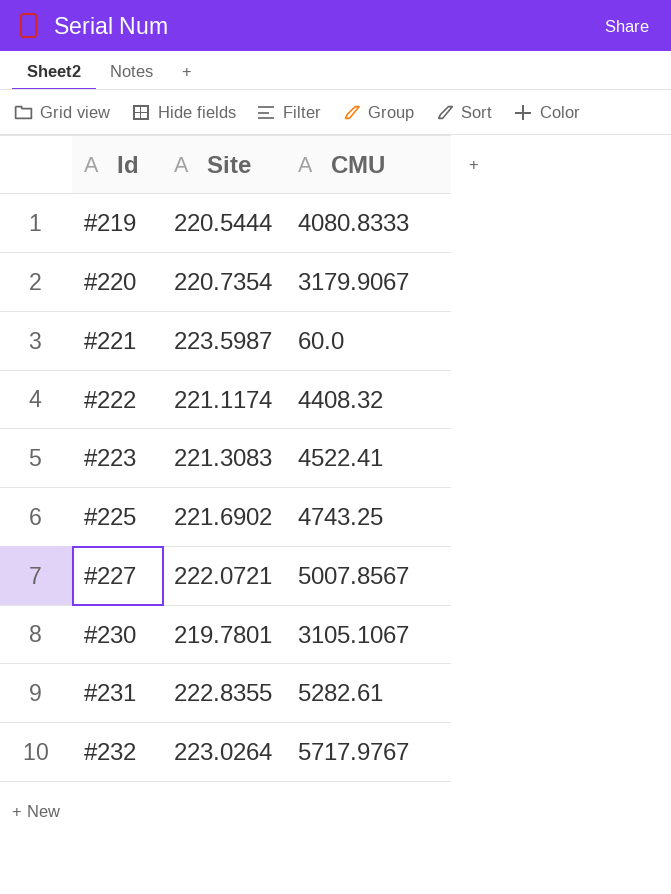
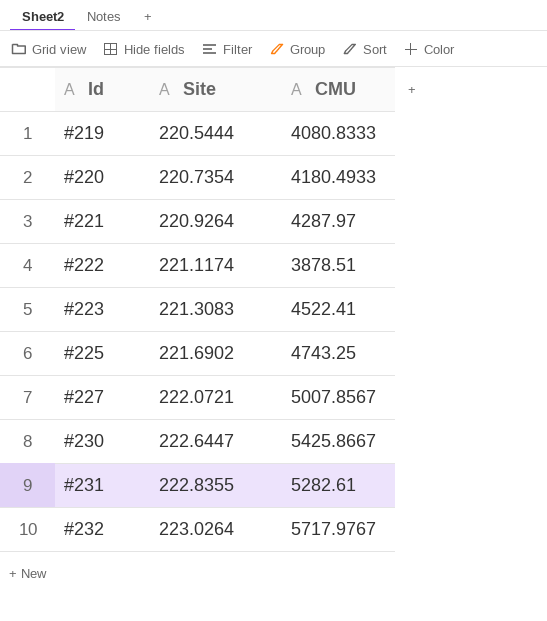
#220 | CMU: 3179.9067 -> 4180.4933
#221 | Site: 223.5987 -> 220.9264
#221 | CMU: 60.0 -> 4287.97
#222 | CMU: 4408.32 -> 3878.51
#230 | Site: 219.7801 -> 222.6447
#230 | CMU: 3105.1067 -> 5425.8667

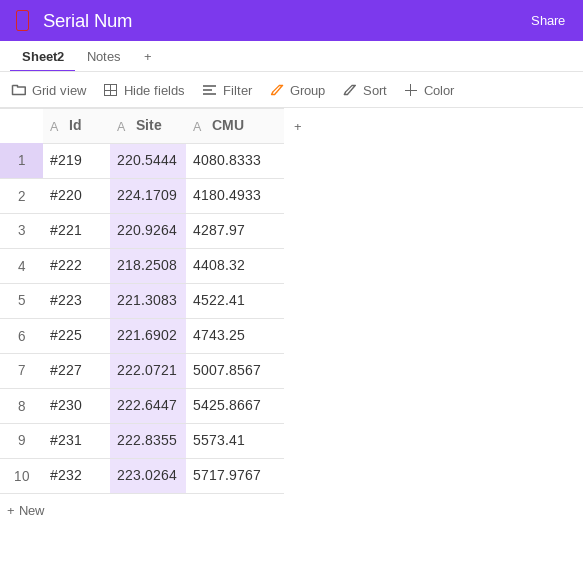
#220 | Site: 220.7354 -> 224.1709
#222 | Site: 221.1174 -> 218.2508
#222 | CMU: 3878.51 -> 4408.32
#231 | CMU: 5282.61 -> 5573.41

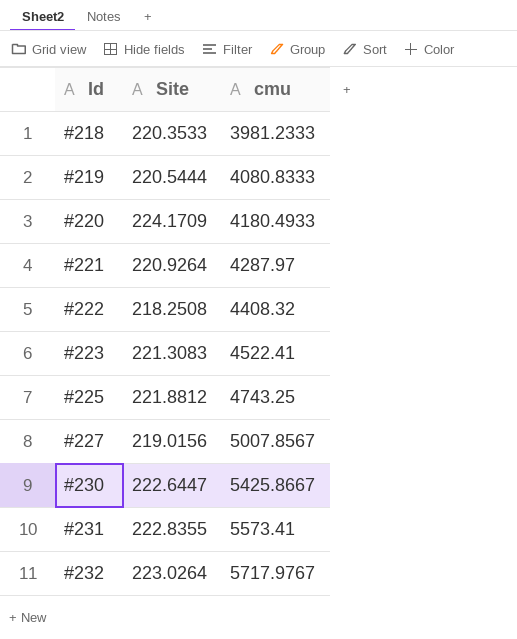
column name: CMU -> cmu
row #218: none -> 220.3533 | 3981.2333
#225 | Site: 221.6902 -> 221.8812
#227 | Site: 222.0721 -> 219.0156

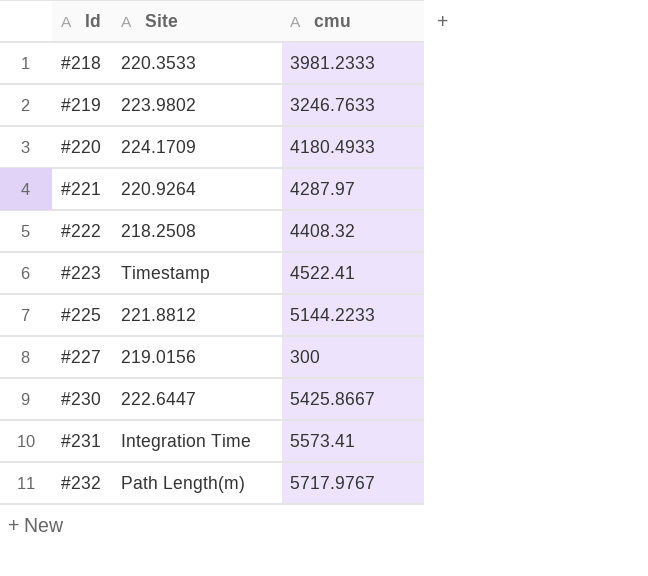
#219 | Site: 220.5444 -> 223.9802
#219 | cmu: 4080.8333 -> 3246.7633
#223 | Site: 221.3083 -> Timestamp
#225 | cmu: 4743.25 -> 5144.2233
#227 | cmu: 5007.8567 -> 300
#231 | Site: 222.8355 -> Integration Time
#232 | Site: 223.0264 -> Path Length(m)

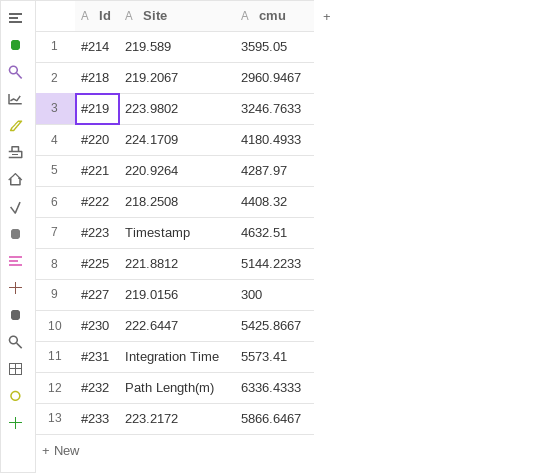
row #214: none -> 219.589 | 3595.05
#218 | Site: 220.3533 -> 219.2067
#218 | cmu: 3981.2333 -> 2960.9467
#223 | cmu: 4522.41 -> 4632.51
#232 | cmu: 5717.9767 -> 6336.4333
row #233: none -> 223.2172 | 5866.6467

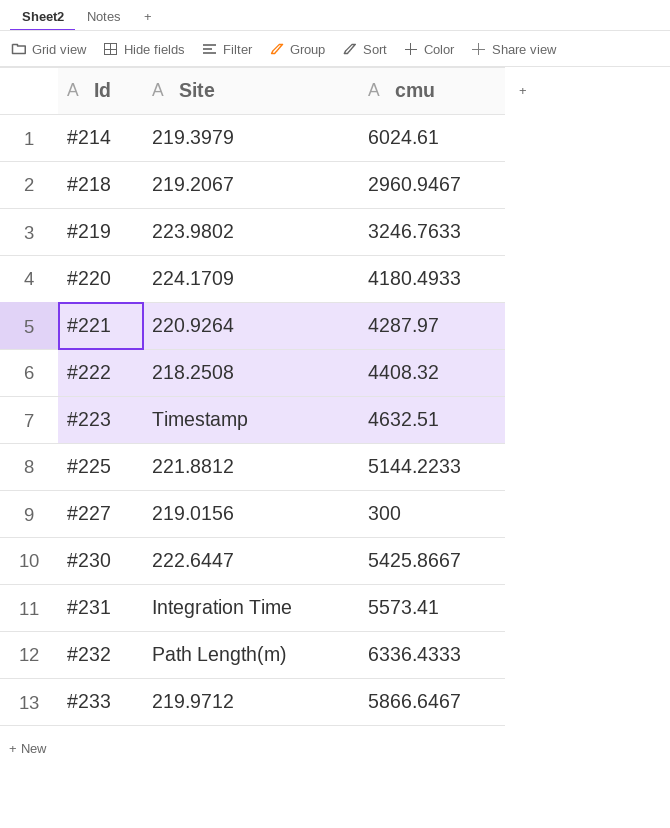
#214 | Site: 219.589 -> 219.3979
#214 | cmu: 3595.05 -> 6024.61
#233 | Site: 223.2172 -> 219.9712

